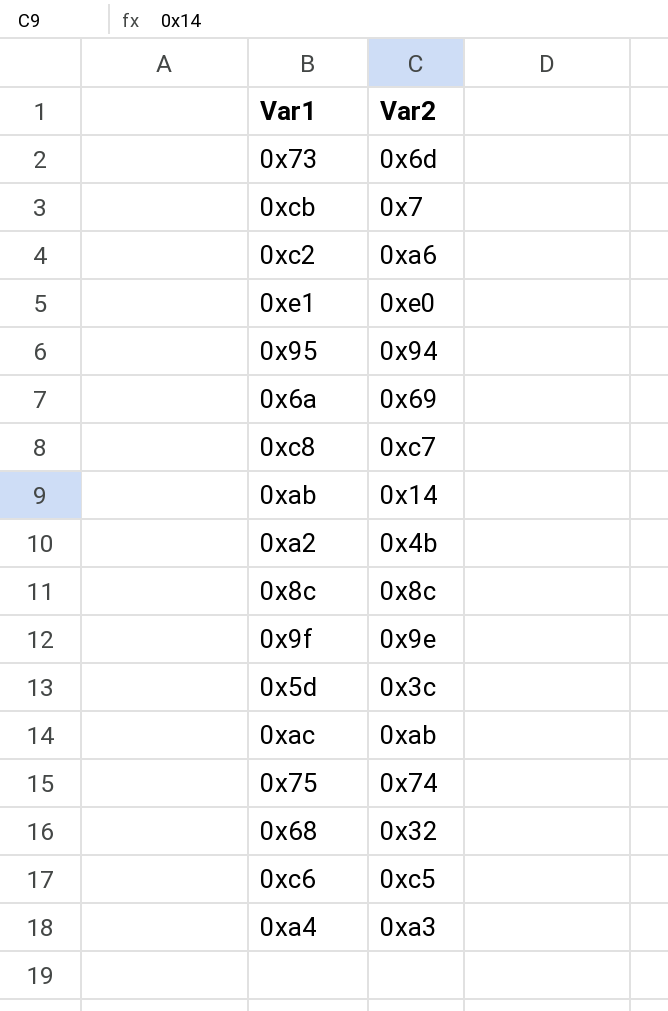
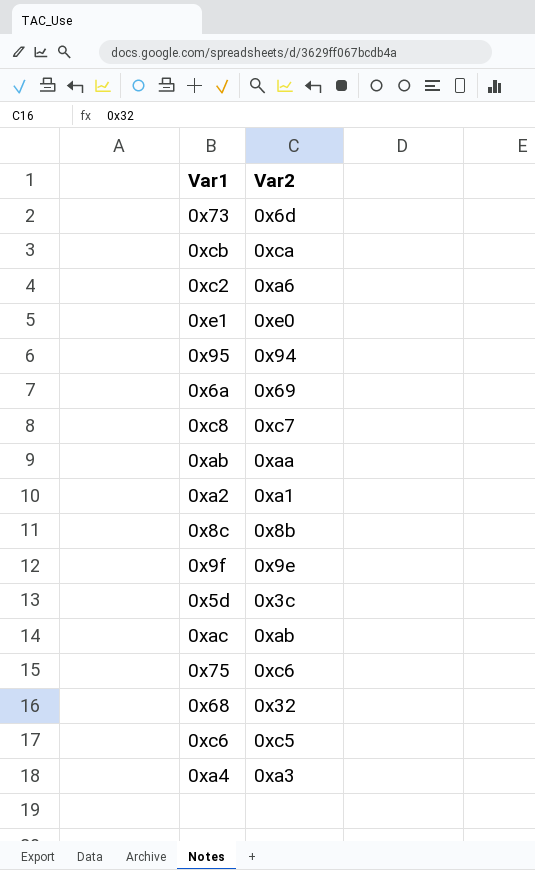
0xcb | Var2: 0x7 -> 0xca
0xab | Var2: 0x14 -> 0xaa
0xa2 | Var2: 0x4b -> 0xa1
0x8c | Var2: 0x8c -> 0x8b
0x75 | Var2: 0x74 -> 0xc6

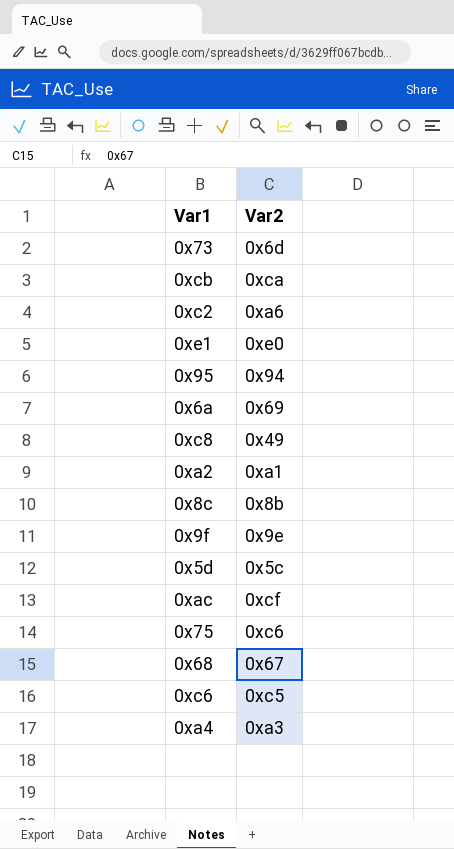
row 0xab: 0xaa -> none
0xc8 | Var2: 0xc7 -> 0x49
0x5d | Var2: 0x3c -> 0x5c
0xac | Var2: 0xab -> 0xcf
0x68 | Var2: 0x32 -> 0x67

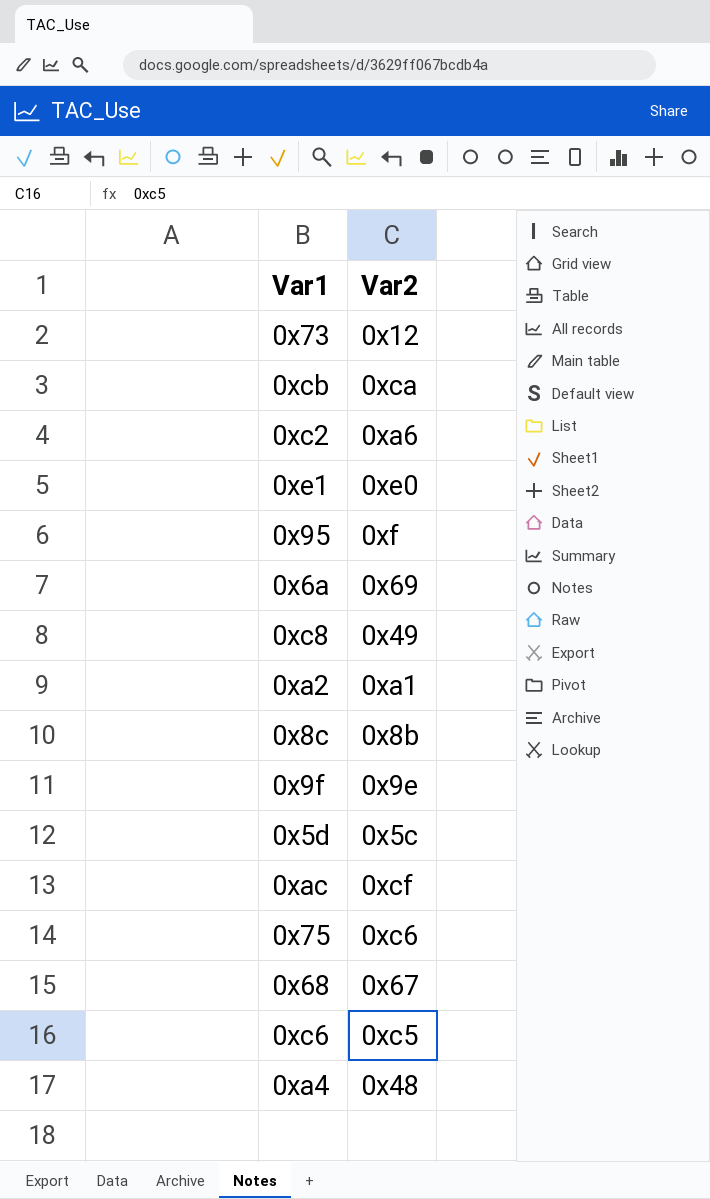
0x73 | Var2: 0x6d -> 0x12
0x95 | Var2: 0x94 -> 0xf
0xa4 | Var2: 0xa3 -> 0x48

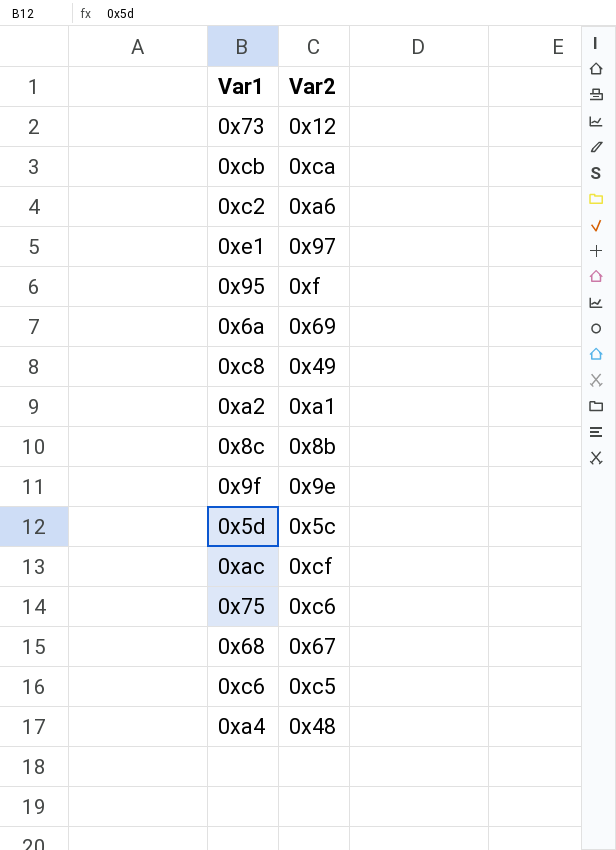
0xe1 | Var2: 0xe0 -> 0x97

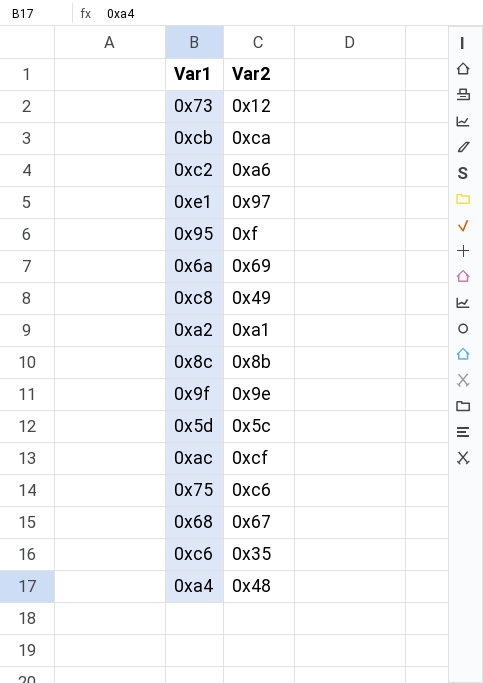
0xc6 | Var2: 0xc5 -> 0x35

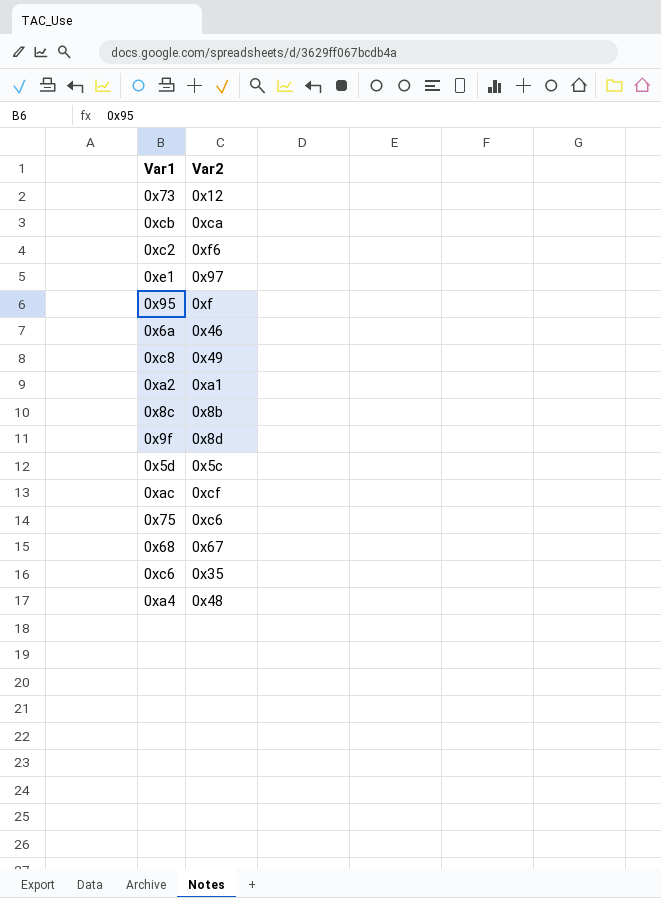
0xc2 | Var2: 0xa6 -> 0xf6
0x6a | Var2: 0x69 -> 0x46
0x9f | Var2: 0x9e -> 0x8d

